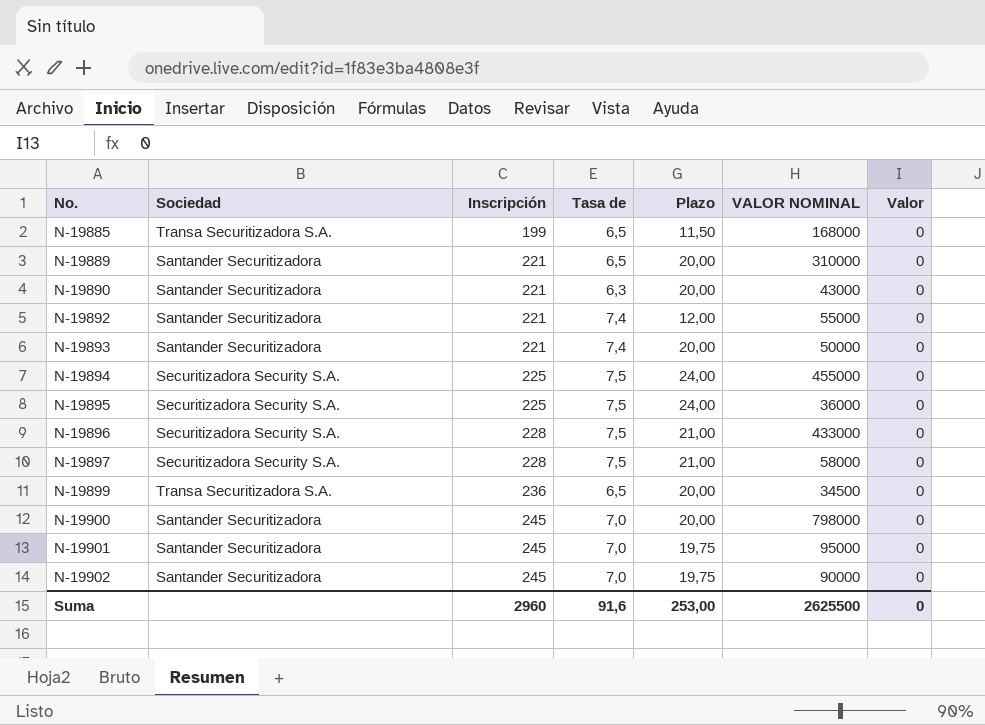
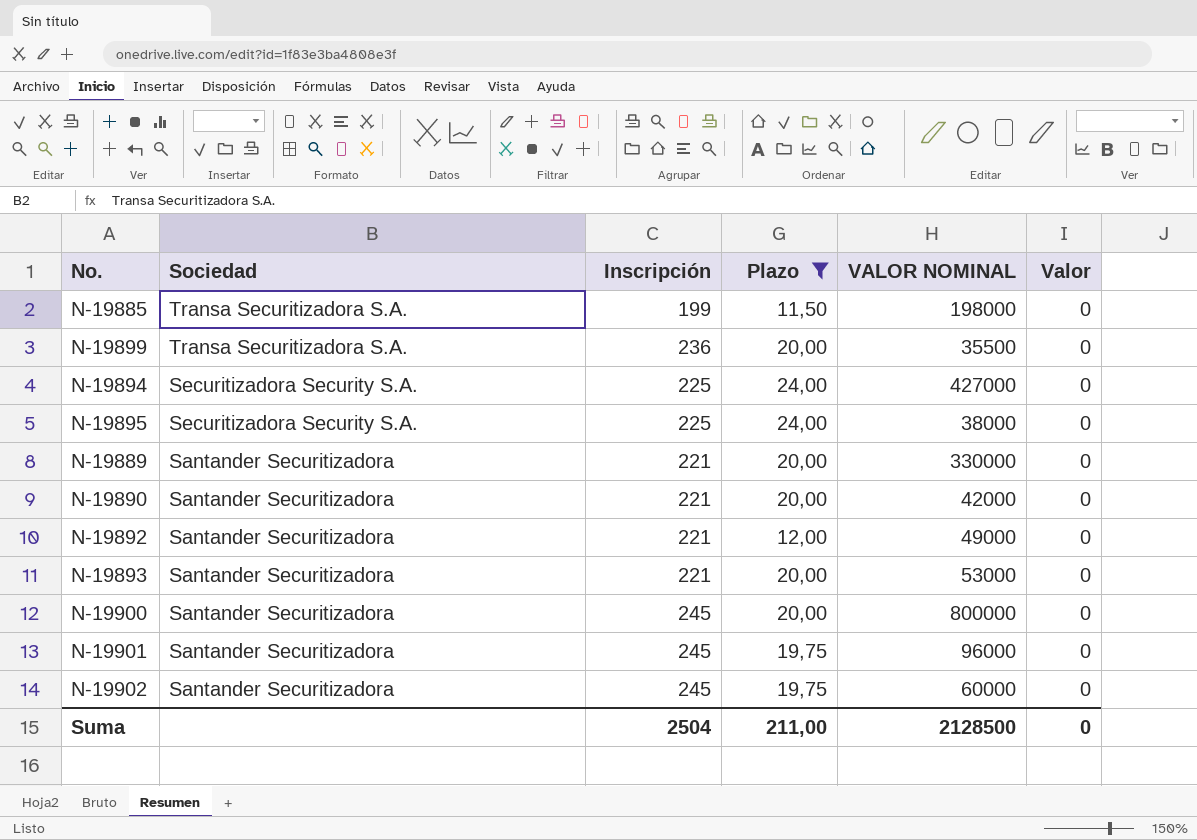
filter: none -> Plazo != 21,00
row order: No. ascending -> Sociedad descending
column Tasa de | position: 4 -> none
N-19885 | VALOR NOMINAL: 168000 -> 198000
N-19899 | VALOR NOMINAL: 34500 -> 35500
N-19894 | VALOR NOMINAL: 455000 -> 427000
N-19895 | VALOR NOMINAL: 36000 -> 38000
N-19889 | VALOR NOMINAL: 310000 -> 330000
N-19890 | VALOR NOMINAL: 43000 -> 42000
N-19892 | VALOR NOMINAL: 55000 -> 49000
N-19893 | VALOR NOMINAL: 50000 -> 53000
N-19900 | VALOR NOMINAL: 798000 -> 800000
N-19901 | VALOR NOMINAL: 95000 -> 96000
N-19902 | VALOR NOMINAL: 90000 -> 60000
Suma | Inscripción: 2960 -> 2504
Suma | Plazo: 253,00 -> 211,00
Suma | VALOR NOMINAL: 2625500 -> 2128500

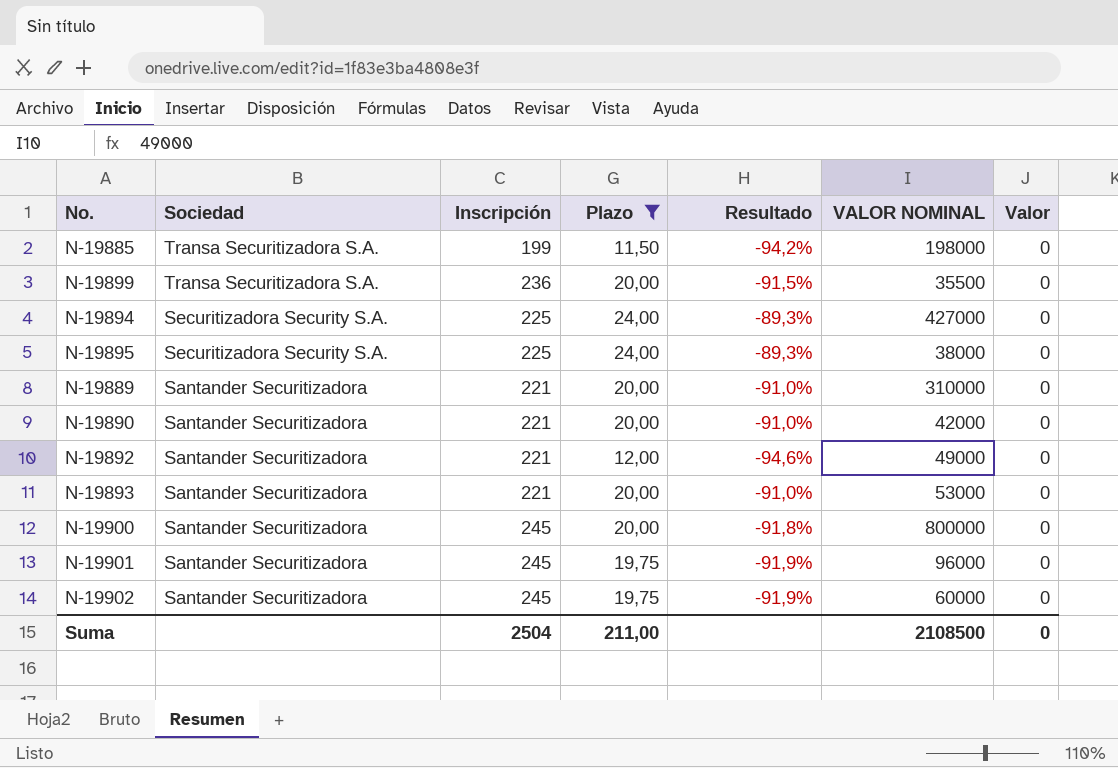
column Resultado | formula: none -> ([Plazo] - [Inscripción]) / [Inscripción]
N-19889 | VALOR NOMINAL: 330000 -> 310000
Suma | VALOR NOMINAL: 2128500 -> 2108500

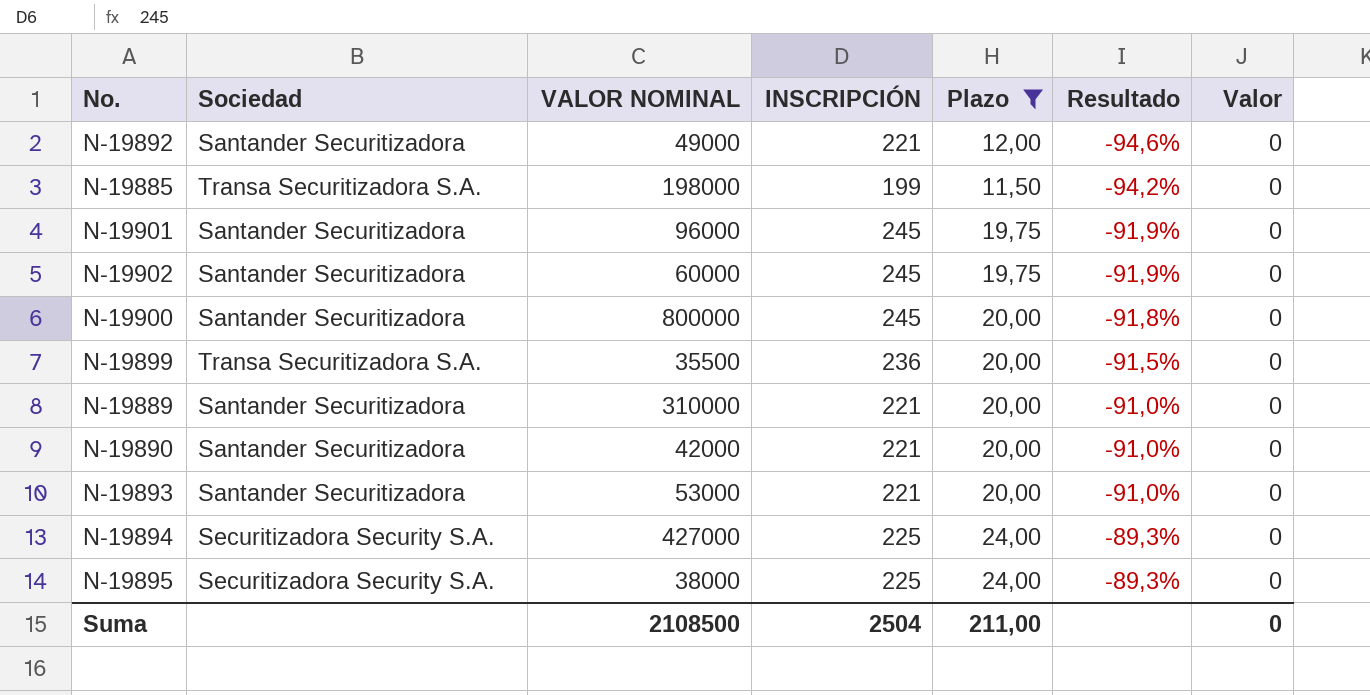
row order: Sociedad descending -> Resultado ascending
column VALOR NOMINAL | position: 6 -> 3
column name: Inscripción -> INSCRIPCIÓN

